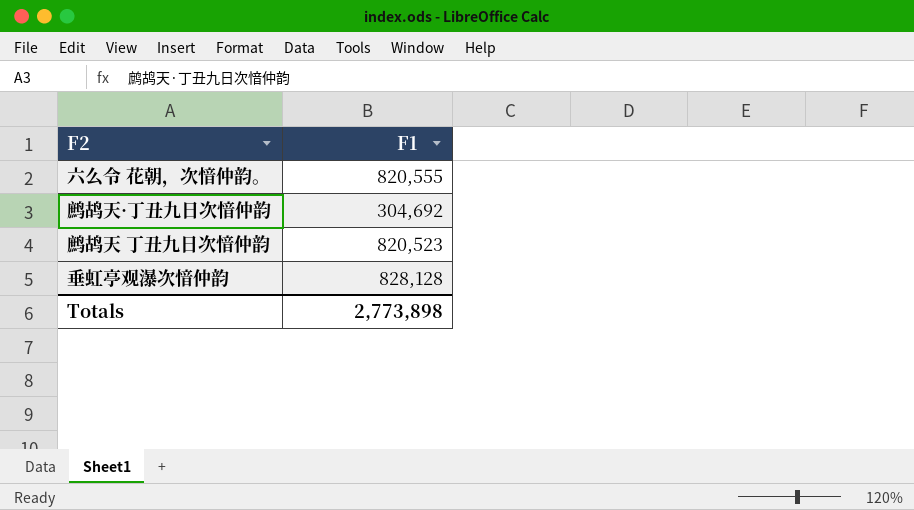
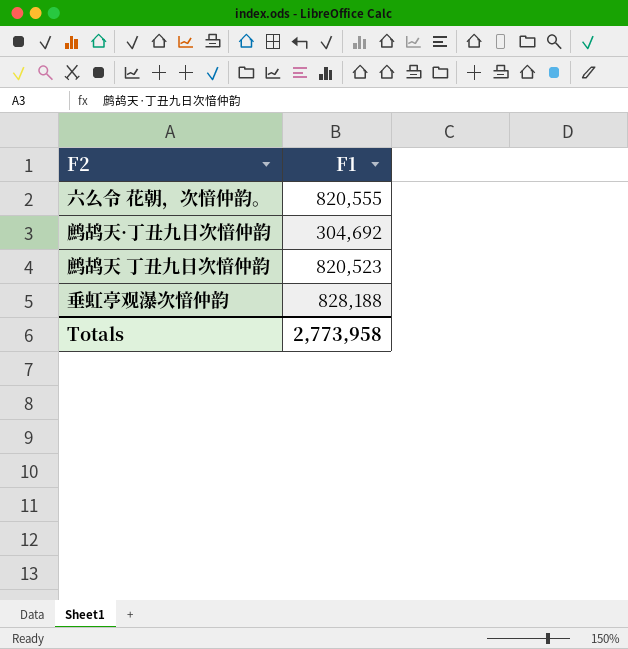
垂虹亭观瀑次愔仲韵 | F1: 828,128 -> 828,188
Totals | F1: 2,773,898 -> 2,773,958

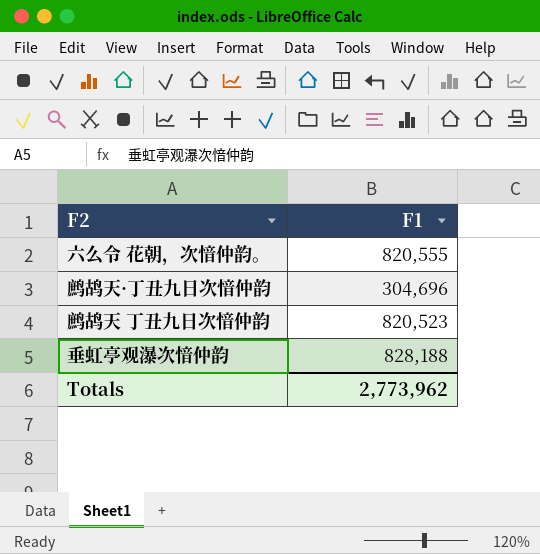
鹧鸪天·丁丑九日次愔仲韵 | F1: 304,692 -> 304,696
Totals | F1: 2,773,958 -> 2,773,962

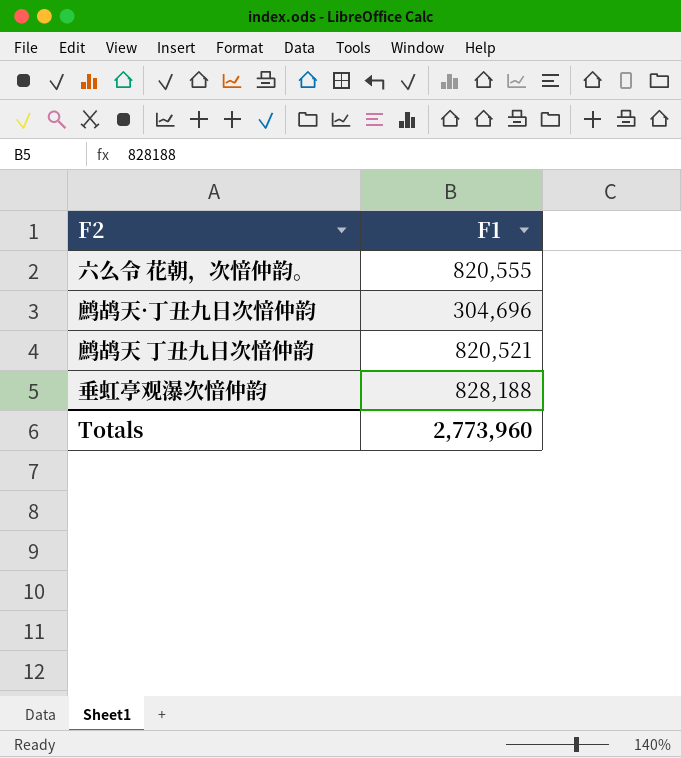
鹧鸪天 丁丑九日次愔仲韵 | F1: 820,523 -> 820,521
Totals | F1: 2,773,962 -> 2,773,960

